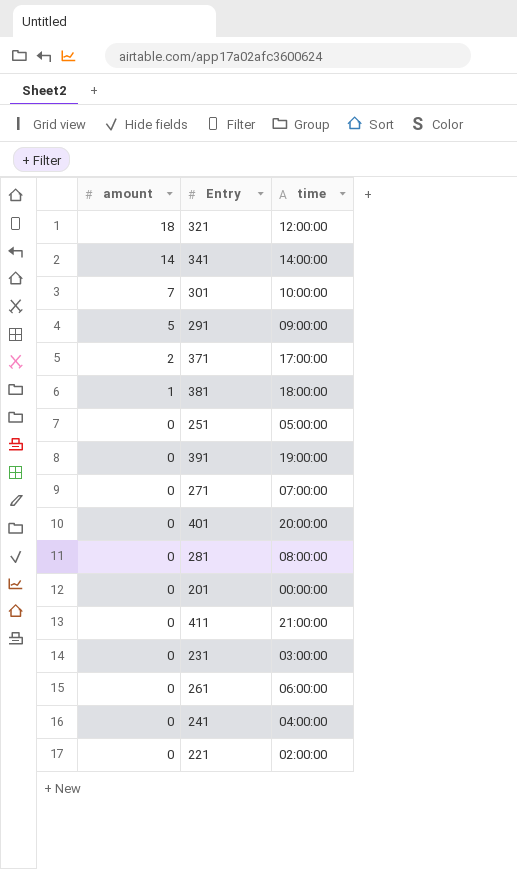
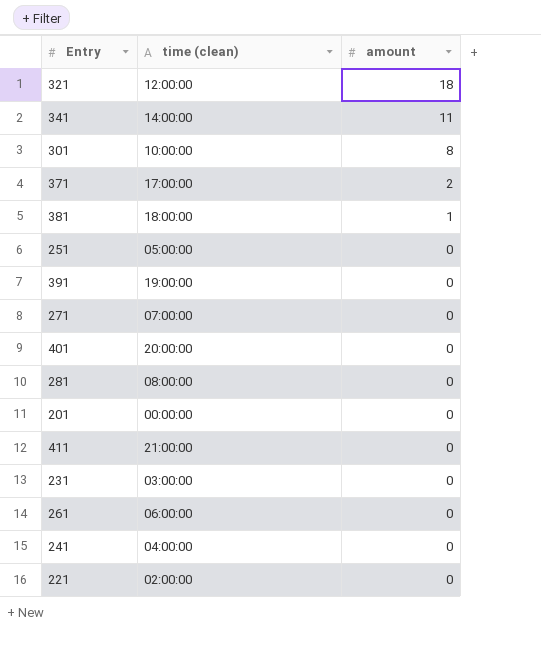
column name: time -> time (clean)
column amount | position: 1 -> 3
row 291: 5 | 09:00:00 -> none
341 | amount: 14 -> 11
301 | amount: 7 -> 8

